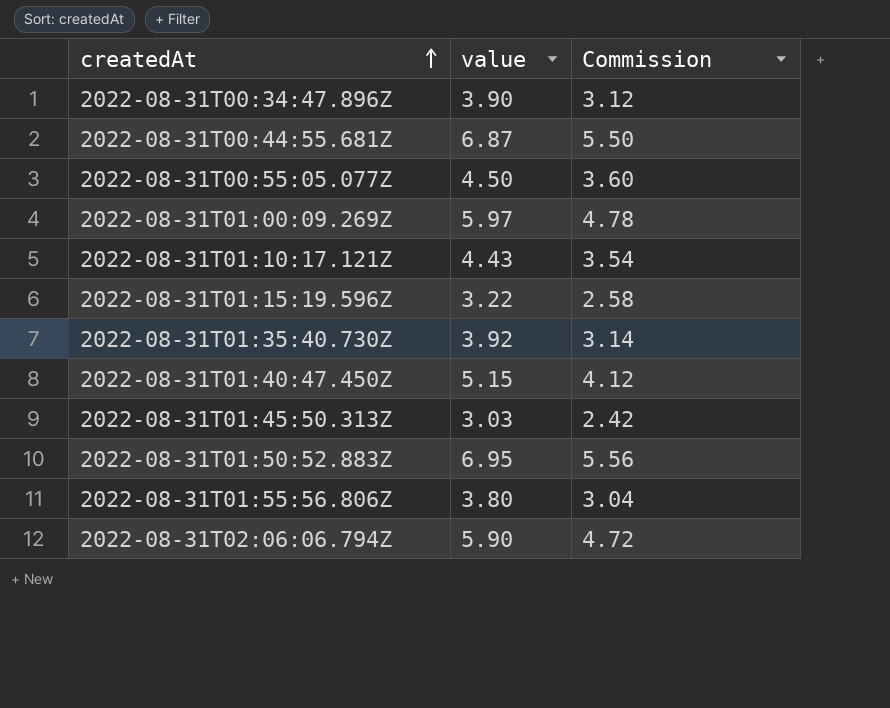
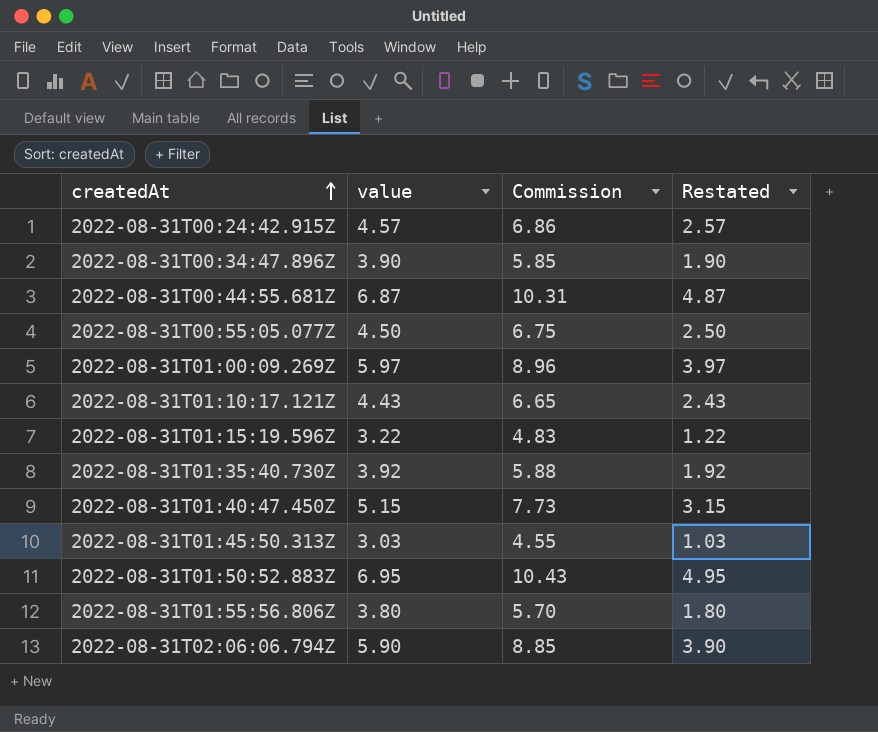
column Commission | formula: [value] * 0.8 -> [value] * 1.5
column Restated | formula: none -> [value] - 2
row 2022-08-31T00:24:42.915Z: none -> 4.57 | 6.86 | 2.57

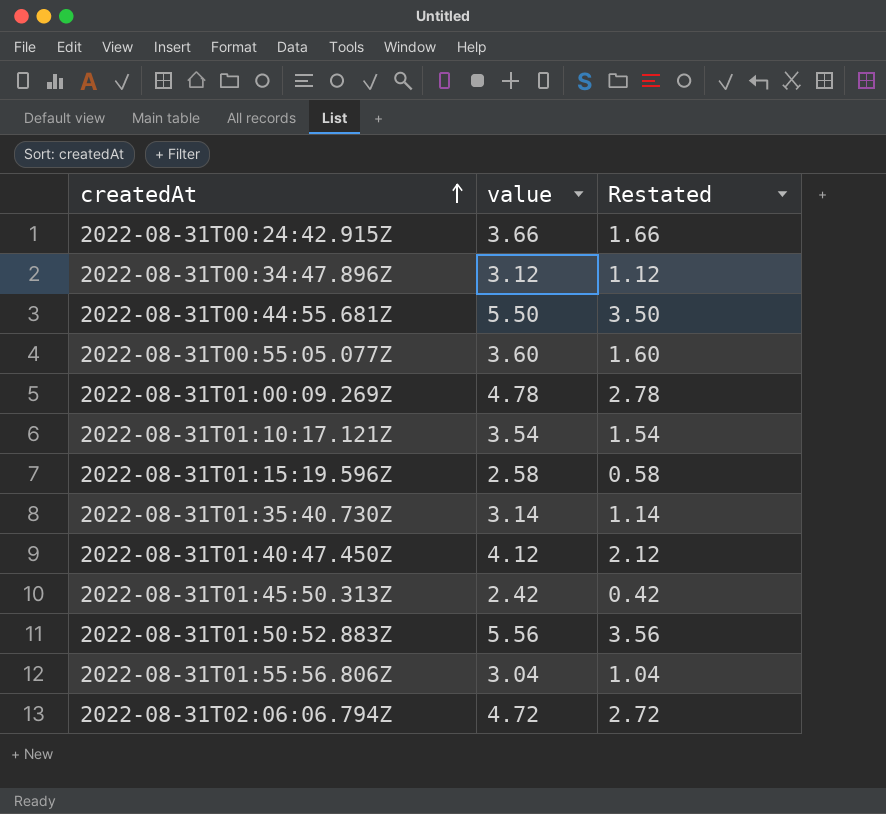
column Commission | formula: [value] * 1.5 -> none
2022-08-31T00:24:42.915Z | value: 4.57 -> 3.66
2022-08-31T00:24:42.915Z | Restated: 2.57 -> 1.66
2022-08-31T00:34:47.896Z | value: 3.90 -> 3.12
2022-08-31T00:34:47.896Z | Restated: 1.90 -> 1.12
2022-08-31T00:44:55.681Z | value: 6.87 -> 5.50
2022-08-31T00:44:55.681Z | Restated: 4.87 -> 3.50
2022-08-31T00:55:05.077Z | value: 4.50 -> 3.60
2022-08-31T00:55:05.077Z | Restated: 2.50 -> 1.60
2022-08-31T01:00:09.269Z | value: 5.97 -> 4.78
2022-08-31T01:00:09.269Z | Restated: 3.97 -> 2.78
2022-08-31T01:10:17.121Z | value: 4.43 -> 3.54
2022-08-31T01:10:17.121Z | Restated: 2.43 -> 1.54
2022-08-31T01:15:19.596Z | value: 3.22 -> 2.58
2022-08-31T01:15:19.596Z | Restated: 1.22 -> 0.58
2022-08-31T01:35:40.730Z | value: 3.92 -> 3.14
2022-08-31T01:35:40.730Z | Restated: 1.92 -> 1.14
2022-08-31T01:40:47.450Z | value: 5.15 -> 4.12
2022-08-31T01:40:47.450Z | Restated: 3.15 -> 2.12
2022-08-31T01:45:50.313Z | value: 3.03 -> 2.42
2022-08-31T01:45:50.313Z | Restated: 1.03 -> 0.42
2022-08-31T01:50:52.883Z | value: 6.95 -> 5.56
2022-08-31T01:50:52.883Z | Restated: 4.95 -> 3.56
2022-08-31T01:55:56.806Z | value: 3.80 -> 3.04
2022-08-31T01:55:56.806Z | Restated: 1.80 -> 1.04
2022-08-31T02:06:06.794Z | value: 5.90 -> 4.72
2022-08-31T02:06:06.794Z | Restated: 3.90 -> 2.72

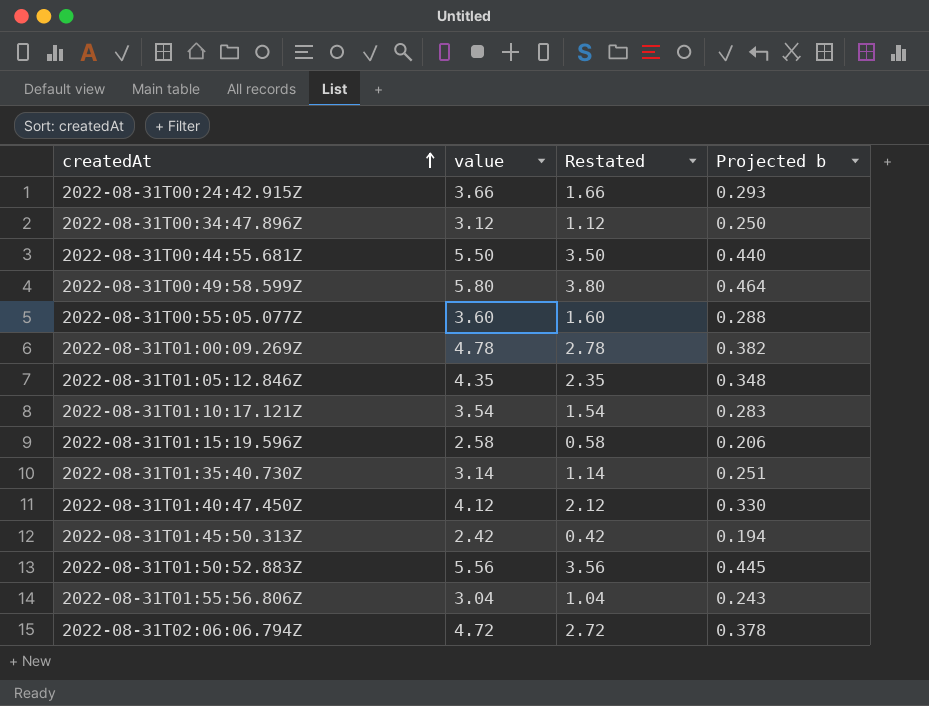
column Projected b | formula: none -> [value] * 0.08
row 2022-08-31T00:49:58.599Z: none -> 5.80 | 3.80 | 0.464
row 2022-08-31T01:05:12.846Z: none -> 4.35 | 2.35 | 0.348

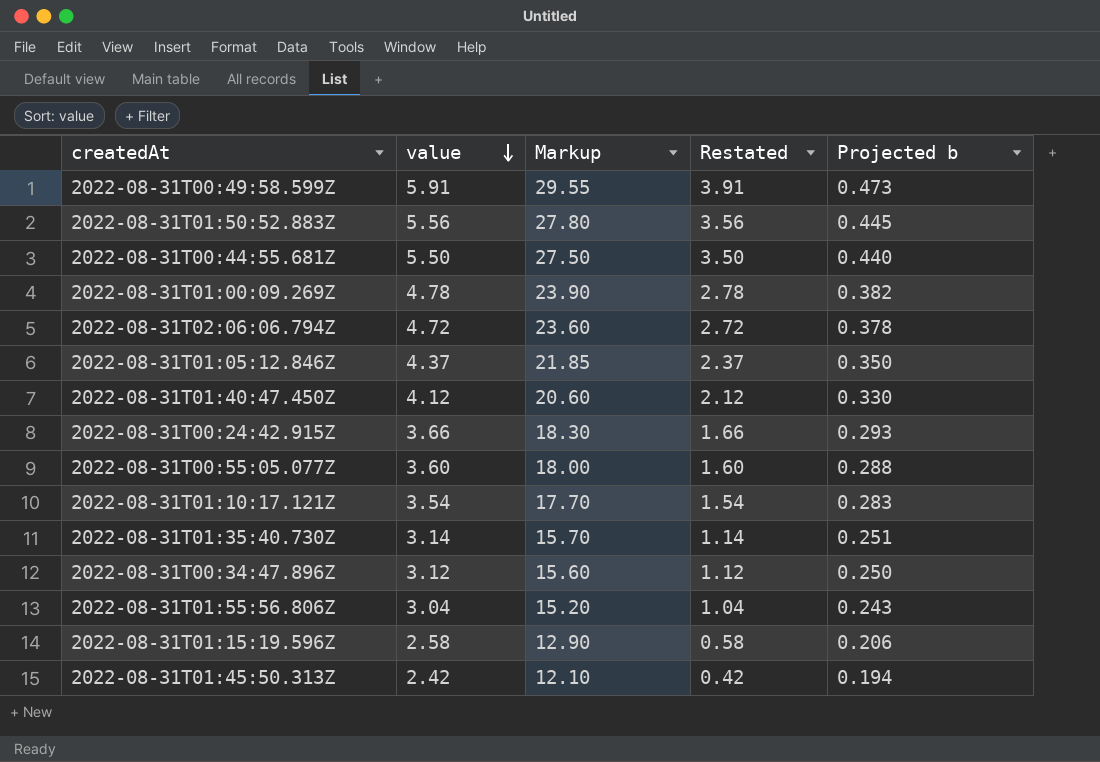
row order: createdAt ascending -> value descending
column Markup | formula: none -> [value] * 5
2022-08-31T00:49:58.599Z | value: 5.80 -> 5.91
2022-08-31T00:49:58.599Z | Restated: 3.80 -> 3.91
2022-08-31T00:49:58.599Z | Projected b: 0.464 -> 0.473
2022-08-31T01:05:12.846Z | value: 4.35 -> 4.37
2022-08-31T01:05:12.846Z | Restated: 2.35 -> 2.37
2022-08-31T01:05:12.846Z | Projected b: 0.348 -> 0.350

